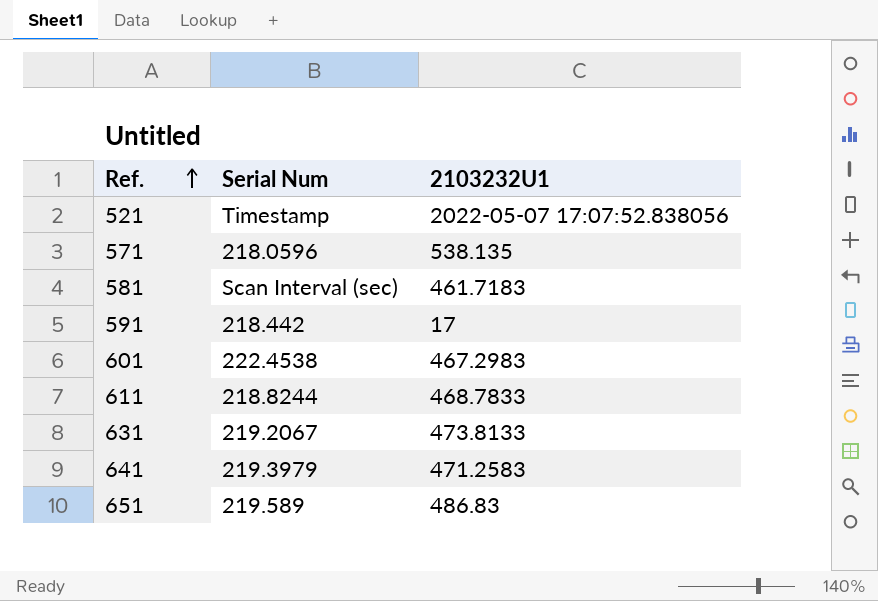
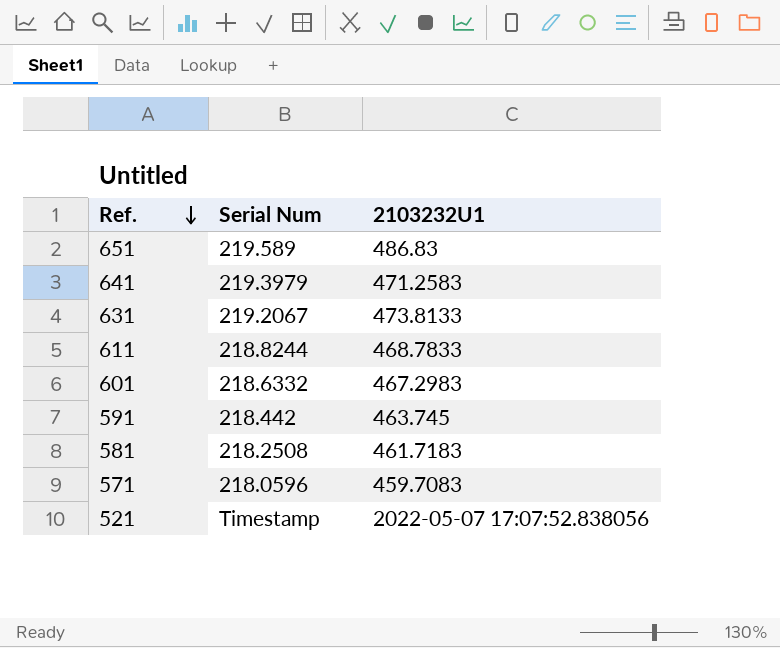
row order: Ref. ascending -> Ref. descending
601 | Serial Num: 222.4538 -> 218.6332
591 | 2103232U1: 17 -> 463.745
581 | Serial Num: Scan Interval (sec) -> 218.2508
571 | 2103232U1: 538.135 -> 459.7083

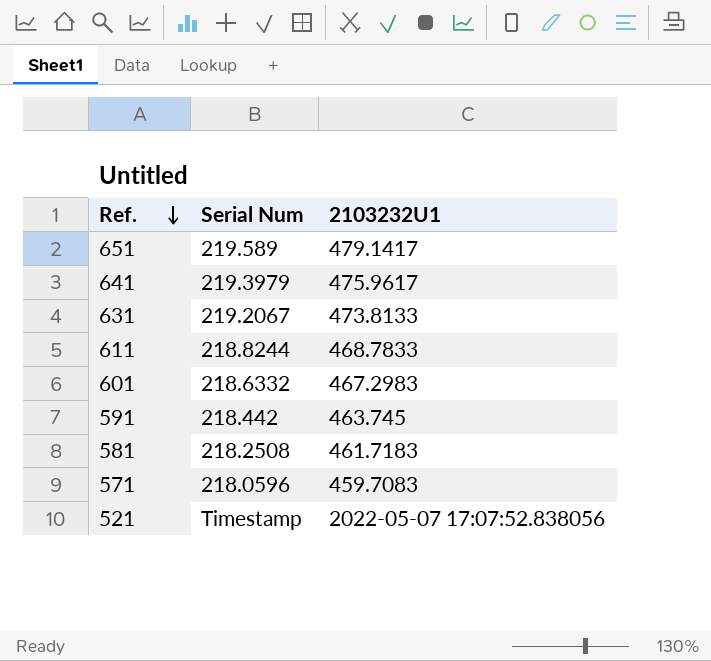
651 | 2103232U1: 486.83 -> 479.1417
641 | 2103232U1: 471.2583 -> 475.9617

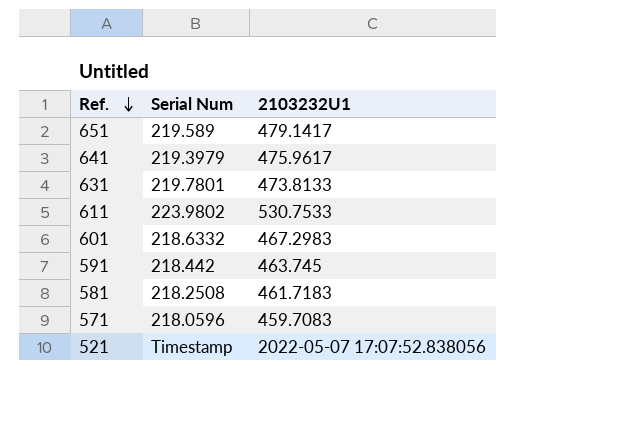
631 | Serial Num: 219.2067 -> 219.7801
611 | Serial Num: 218.8244 -> 223.9802
611 | 2103232U1: 468.7833 -> 530.7533

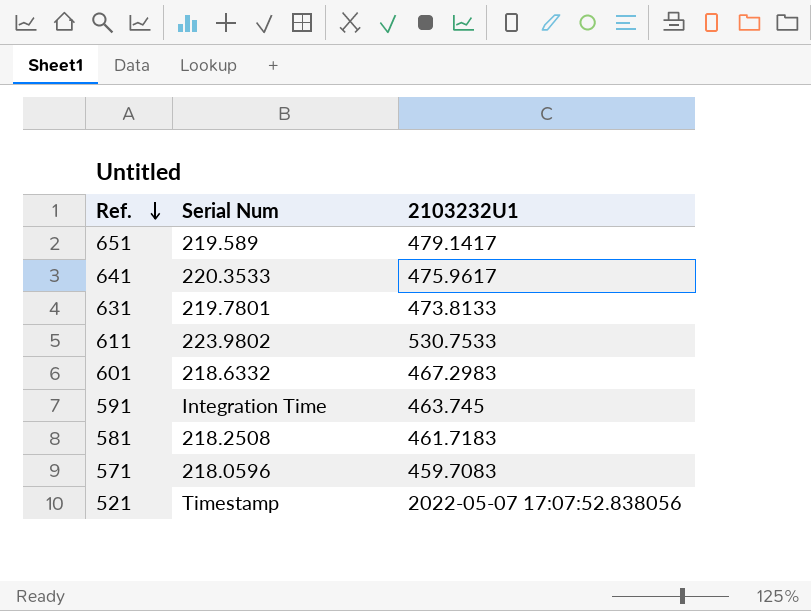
641 | Serial Num: 219.3979 -> 220.3533
591 | Serial Num: 218.442 -> Integration Time

